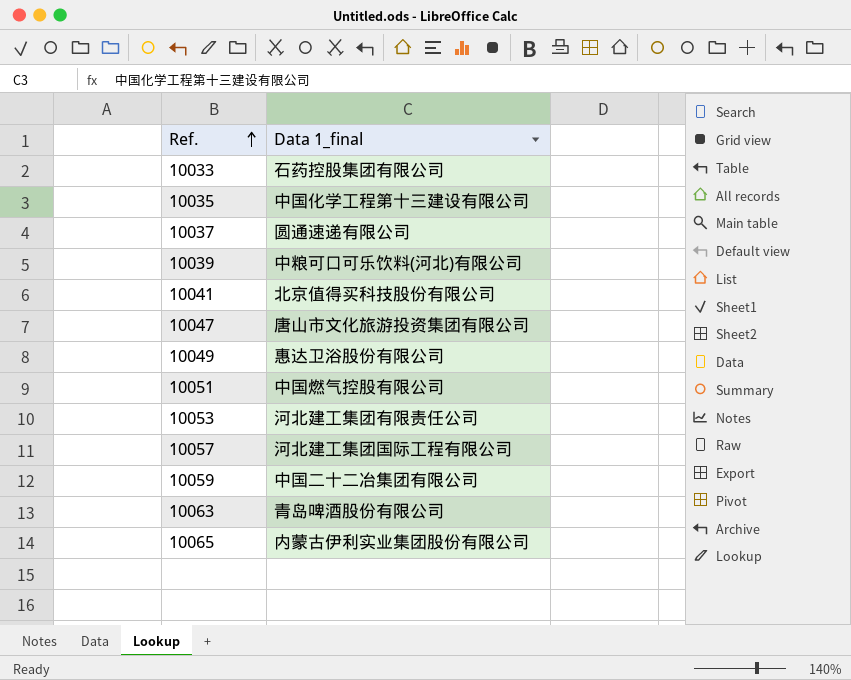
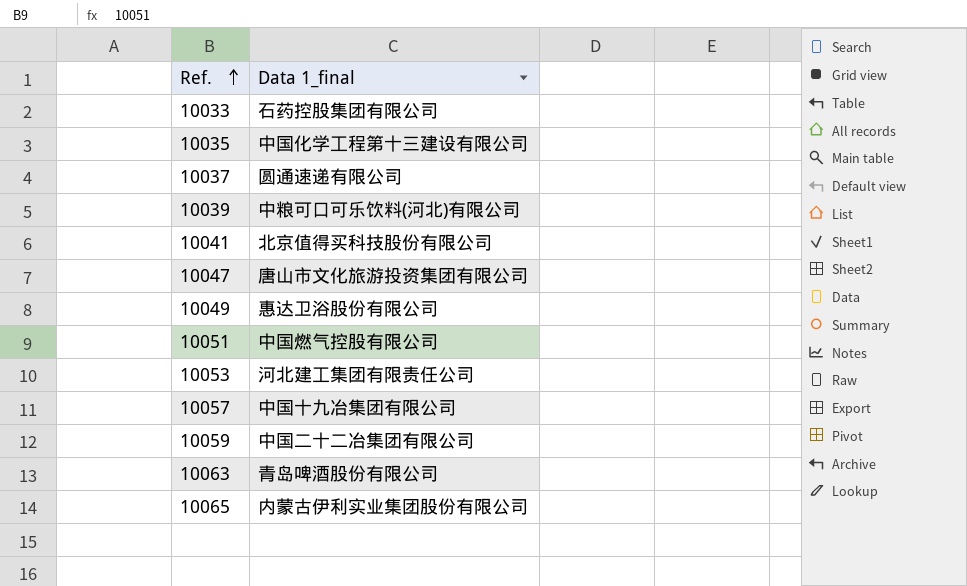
10057 | Data 1_final: 河北建工集团国际工程有限公司 -> 中国十九冶集团有限公司

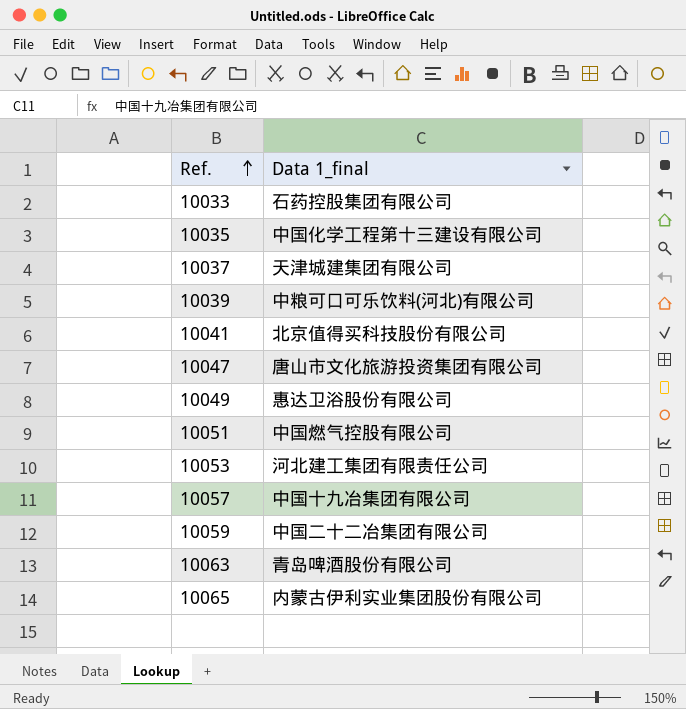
10037 | Data 1_final: 圆通速递有限公司 -> 天津城建集团有限公司

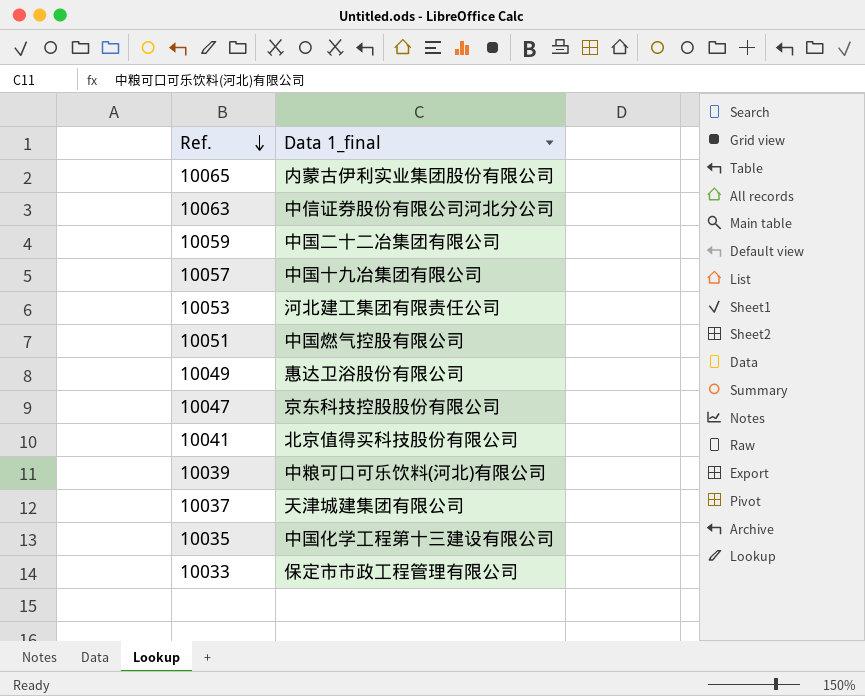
row order: Ref. ascending -> Ref. descending
10063 | Data 1_final: 青岛啤酒股份有限公司 -> 中信证券股份有限公司河北分公司
10047 | Data 1_final: 唐山市文化旅游投资集团有限公司 -> 京东科技控股股份有限公司
10033 | Data 1_final: 石药控股集团有限公司 -> 保定市市政工程管理有限公司

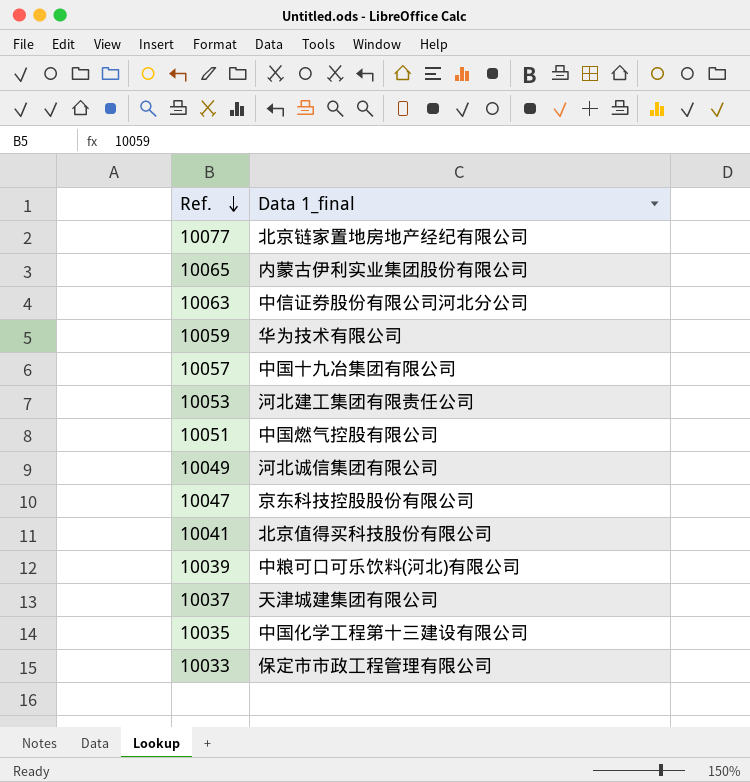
row 10077: none -> 北京链家置地房地产经纪有限公司
10059 | Data 1_final: 中国二十二冶集团有限公司 -> 华为技术有限公司
10049 | Data 1_final: 惠达卫浴股份有限公司 -> 河北诚信集团有限公司

